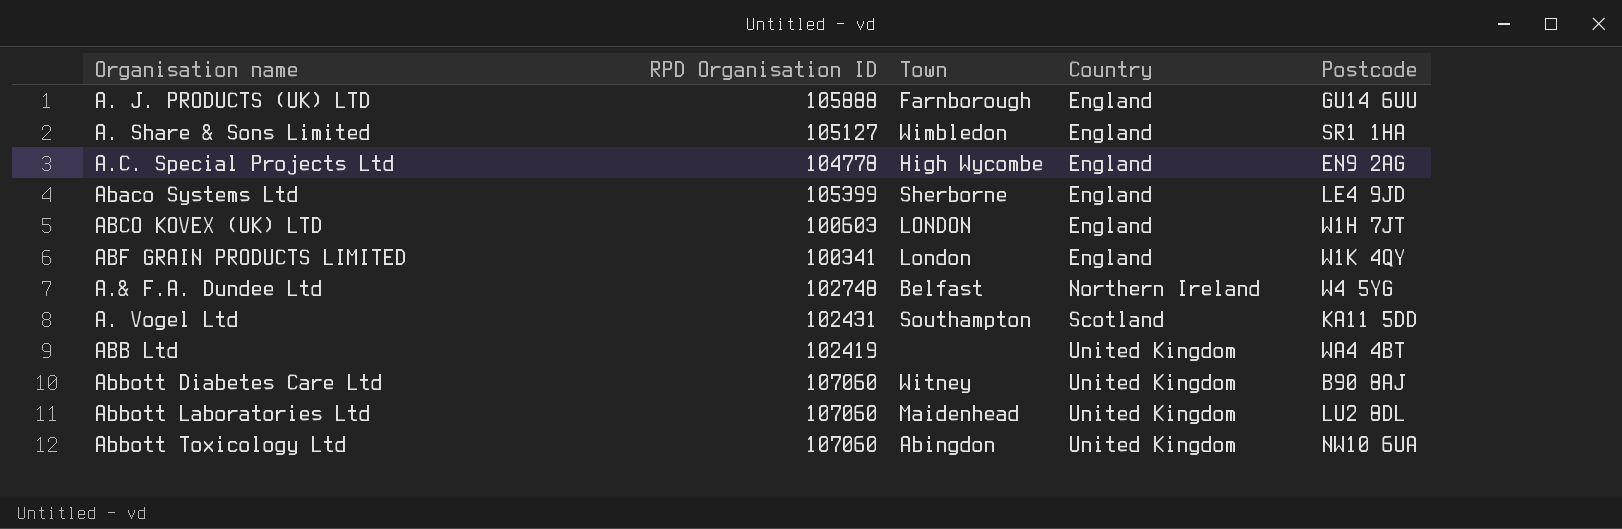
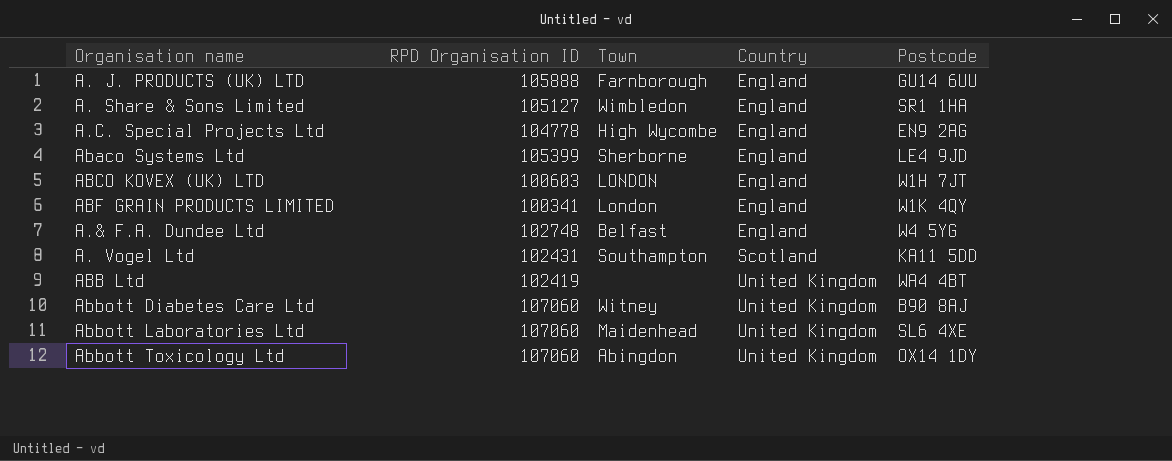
A.& F.A. Dundee Ltd | Country: Northern Ireland -> England
Abbott Laboratories Ltd | Postcode: LU2 8DL -> SL6 4XE
Abbott Toxicology Ltd | Postcode: NW10 6UA -> OX14 1DY

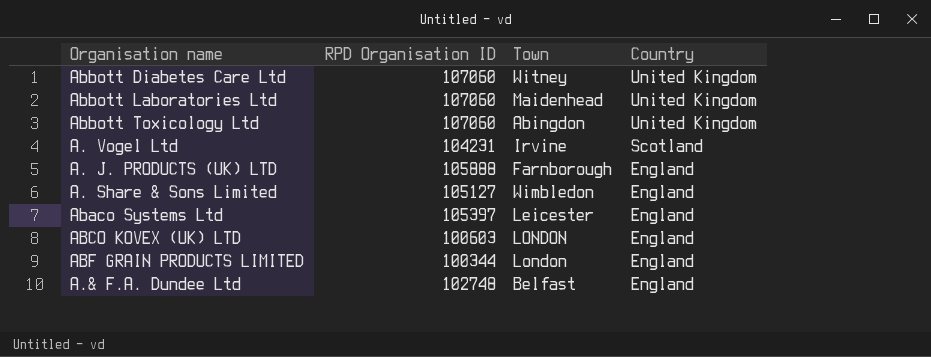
row order: Country ascending -> Country descending
column Postcode | position: 5 -> none
row A.C. Special Projects Ltd: 104778 | High Wycombe | England | EN9 2AG -> none
row ABB Ltd: 102419 | none | United Kingdom | WA4 4BT -> none
A. Vogel Ltd | RPD Organisation ID: 102431 -> 104231
A. Vogel Ltd | Town: Southampton -> Irvine
Abaco Systems Ltd | RPD Organisation ID: 105399 -> 105397
Abaco Systems Ltd | Town: Sherborne -> Leicester
ABF GRAIN PRODUCTS LIMITED | RPD Organisation ID: 100341 -> 100344

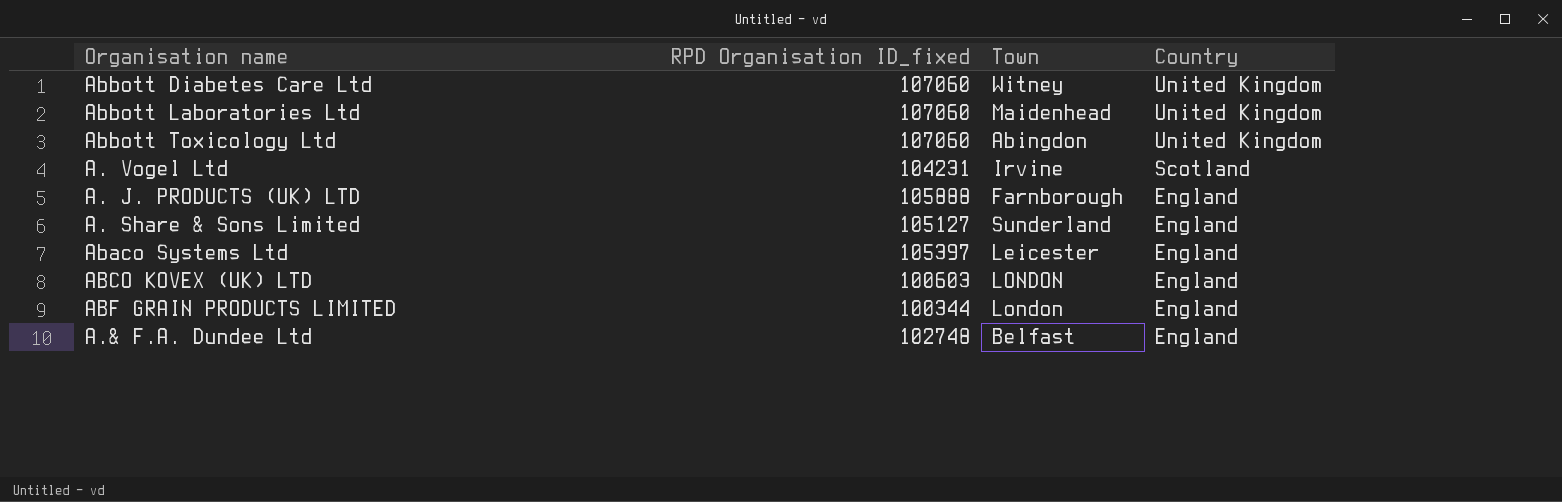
column name: RPD Organisation ID -> RPD Organisation ID_fixed
A. Share & Sons Limited | Town: Wimbledon -> Sunderland

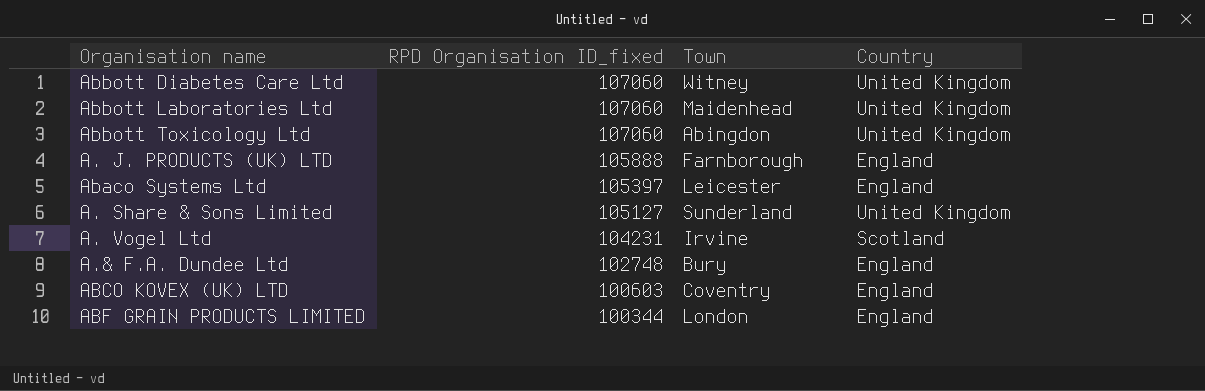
row order: Country descending -> RPD Organisation ID_fixed descending
A. Share & Sons Limited | Country: England -> United Kingdom
A.& F.A. Dundee Ltd | Town: Belfast -> Bury
ABCO KOVEX (UK) LTD | Town: LONDON -> Coventry

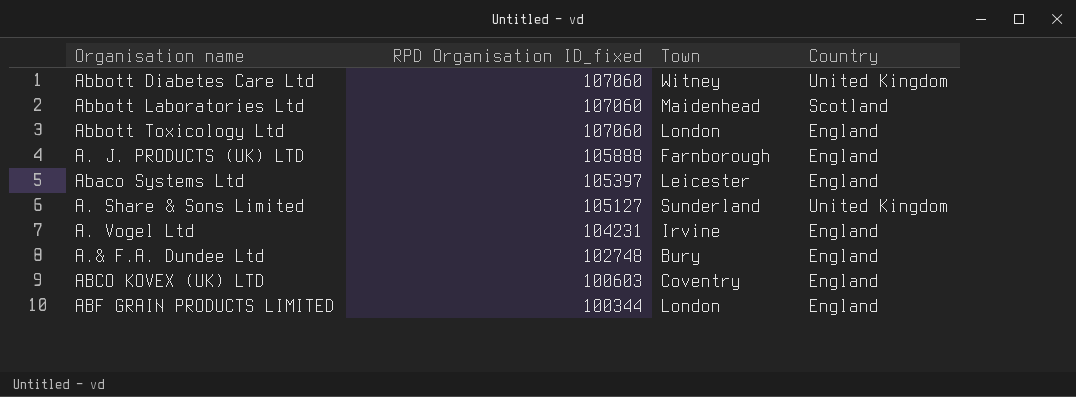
Abbott Laboratories Ltd | Country: United Kingdom -> Scotland
Abbott Toxicology Ltd | Town: Abingdon -> London
Abbott Toxicology Ltd | Country: United Kingdom -> England
A. Vogel Ltd | Country: Scotland -> England

